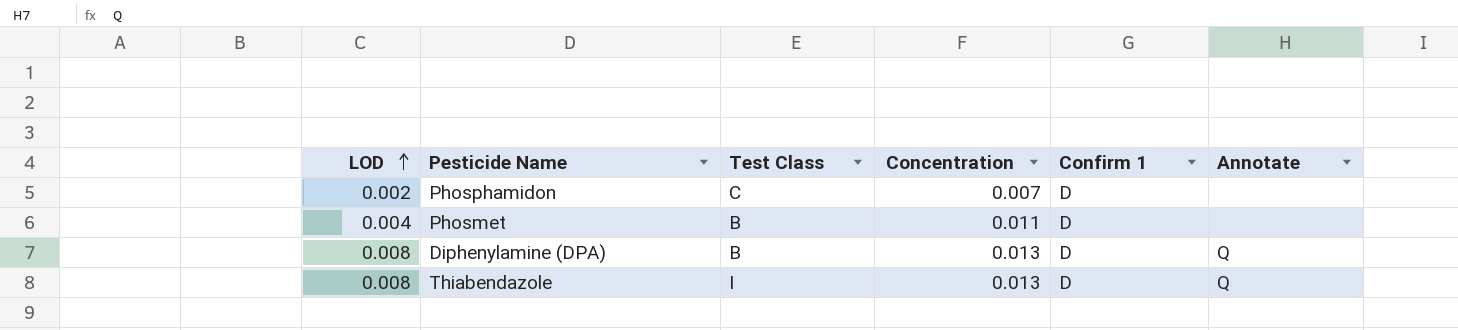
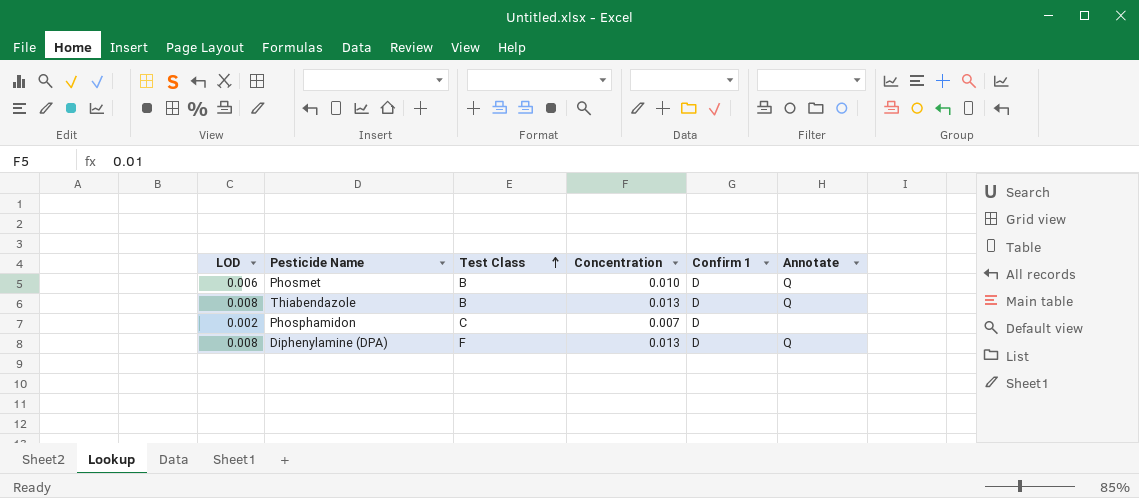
row order: LOD ascending -> Test Class ascending
Phosmet | LOD: 0.004 -> 0.006
Phosmet | Concentration: 0.011 -> 0.010
Phosmet | Annotate: none -> Q
Thiabendazole | Test Class: I -> B
Diphenylamine (DPA) | Test Class: B -> F

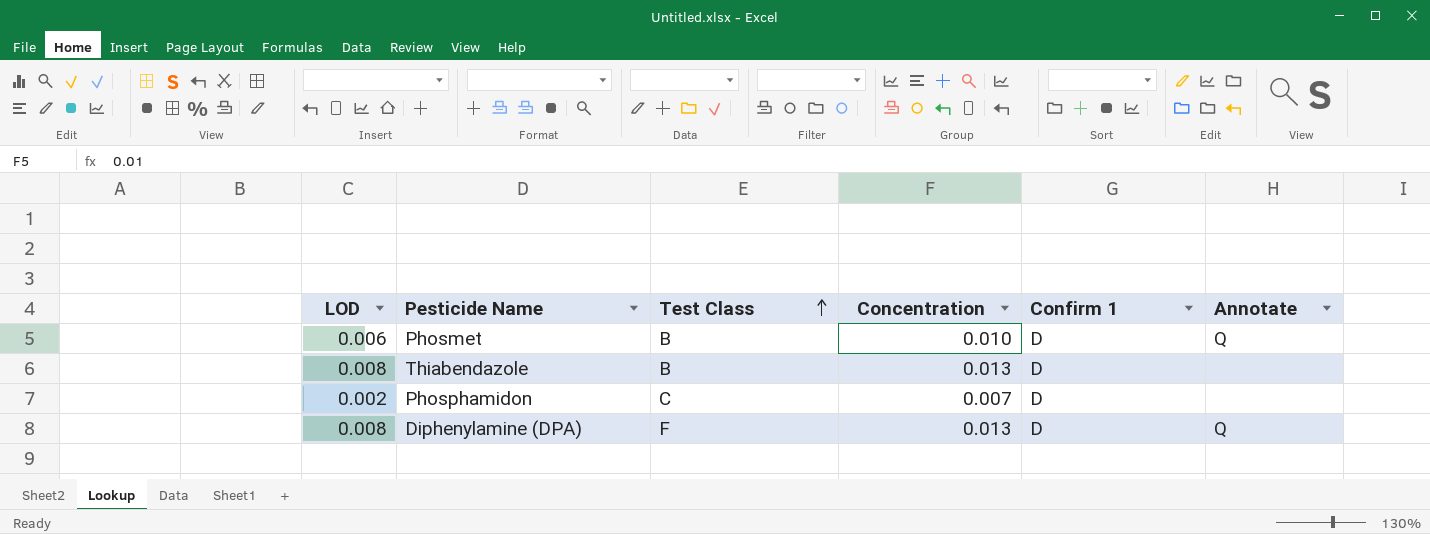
Thiabendazole | Annotate: Q -> none

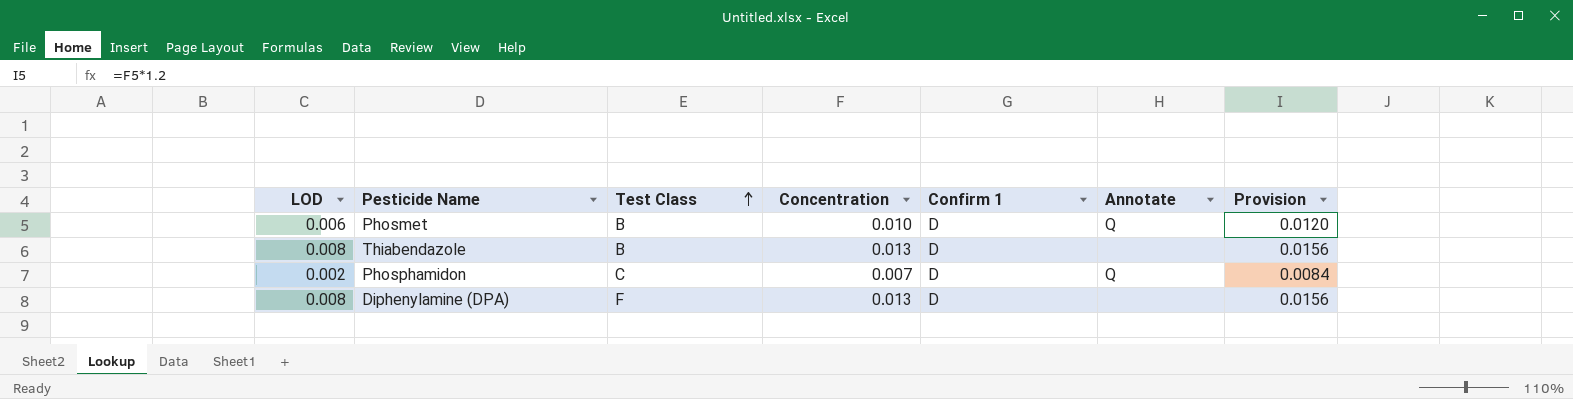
column Provision | formula: none -> [Concentration] * 1.2
Phosphamidon | Annotate: none -> Q
Diphenylamine (DPA) | Annotate: Q -> none

